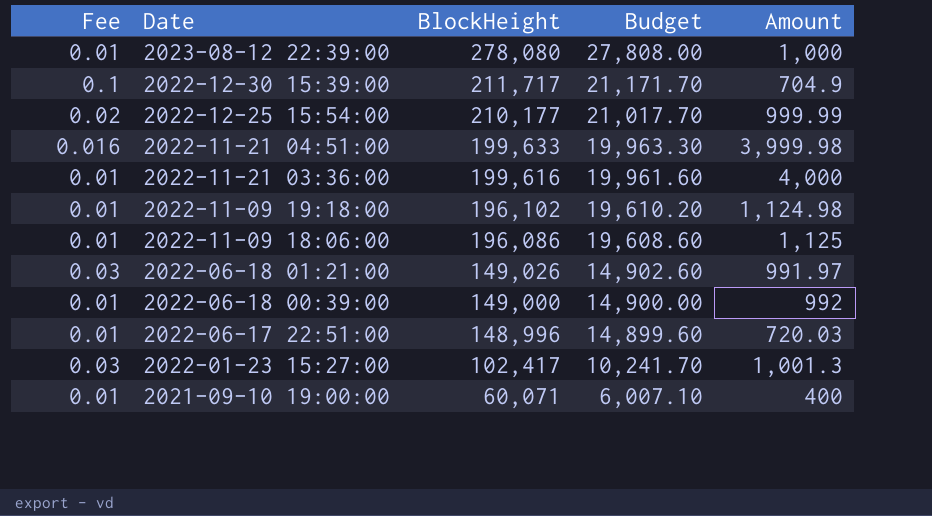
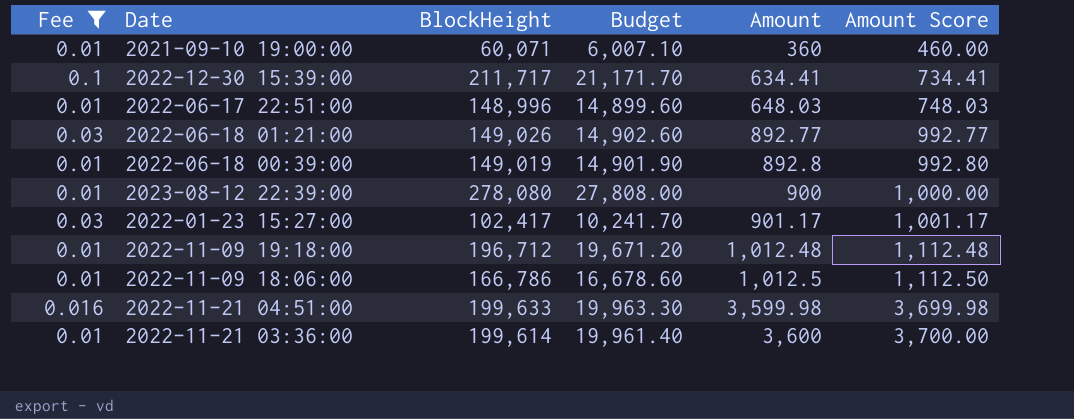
filter: none -> Fee != 0.02
row order: Date descending -> Amount ascending
column Amount Score | formula: none -> [Amount] + 100
2021-09-10 19:00:00 | Amount: 400 -> 360
2022-12-30 15:39:00 | Amount: 704.9 -> 634.41
2022-06-17 22:51:00 | Amount: 720.03 -> 648.03
2022-06-18 01:21:00 | Amount: 991.97 -> 892.77
2022-06-18 00:39:00 | BlockHeight: 149,000 -> 149,019
2022-06-18 00:39:00 | Budget: 14,900.00 -> 14,901.90
2022-06-18 00:39:00 | Amount: 992 -> 892.8
2023-08-12 22:39:00 | Amount: 1,000 -> 900
2022-01-23 15:27:00 | Amount: 1,001.3 -> 901.17
2022-11-09 19:18:00 | BlockHeight: 196,102 -> 196,712
2022-11-09 19:18:00 | Budget: 19,610.20 -> 19,671.20
2022-11-09 19:18:00 | Amount: 1,124.98 -> 1,012.48
2022-11-09 18:06:00 | BlockHeight: 196,086 -> 166,786
2022-11-09 18:06:00 | Budget: 19,608.60 -> 16,678.60
2022-11-09 18:06:00 | Amount: 1,125 -> 1,012.5
2022-11-21 04:51:00 | Amount: 3,999.98 -> 3,599.98
2022-11-21 03:36:00 | BlockHeight: 199,616 -> 199,614
2022-11-21 03:36:00 | Budget: 19,961.60 -> 19,961.40
2022-11-21 03:36:00 | Amount: 4,000 -> 3,600

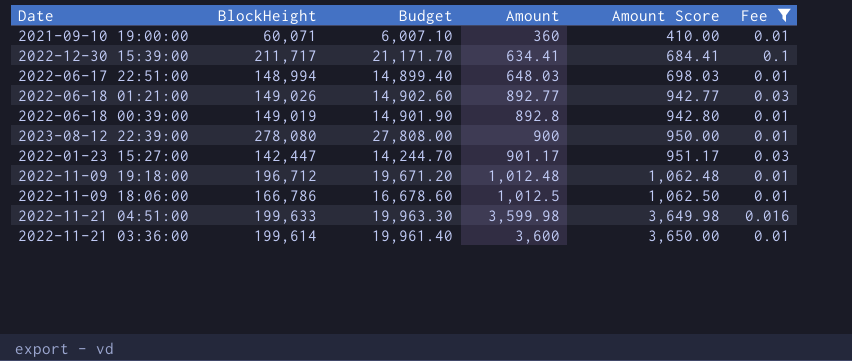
column Amount Score | formula: [Amount] + 100 -> [Amount] + 50
column Fee | position: 1 -> 6
2022-06-17 22:51:00 | BlockHeight: 148,996 -> 148,994
2022-06-17 22:51:00 | Budget: 14,899.60 -> 14,899.40
2022-01-23 15:27:00 | BlockHeight: 102,417 -> 142,447
2022-01-23 15:27:00 | Budget: 10,241.70 -> 14,244.70

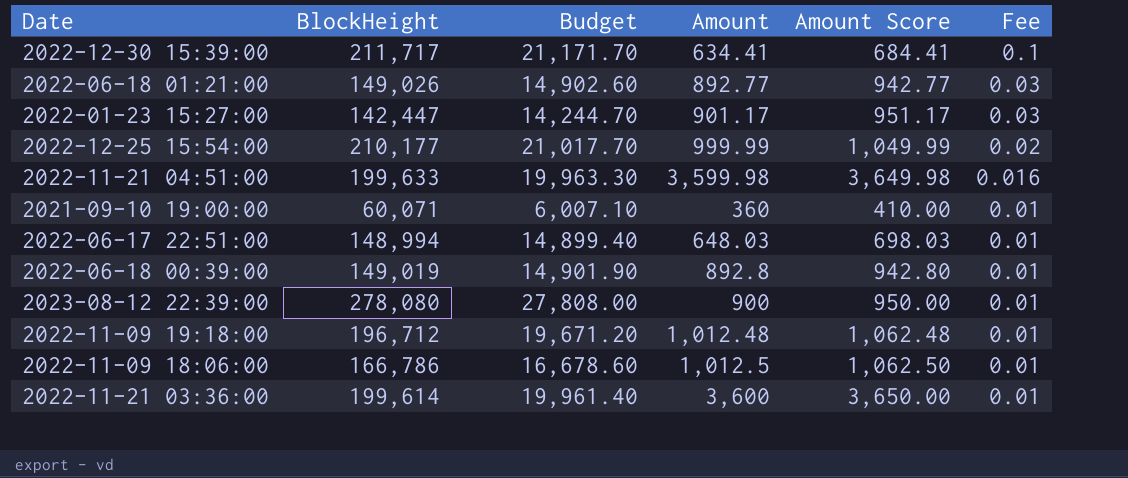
filter: Fee != 0.02 -> none
row order: Amount ascending -> Fee descending

